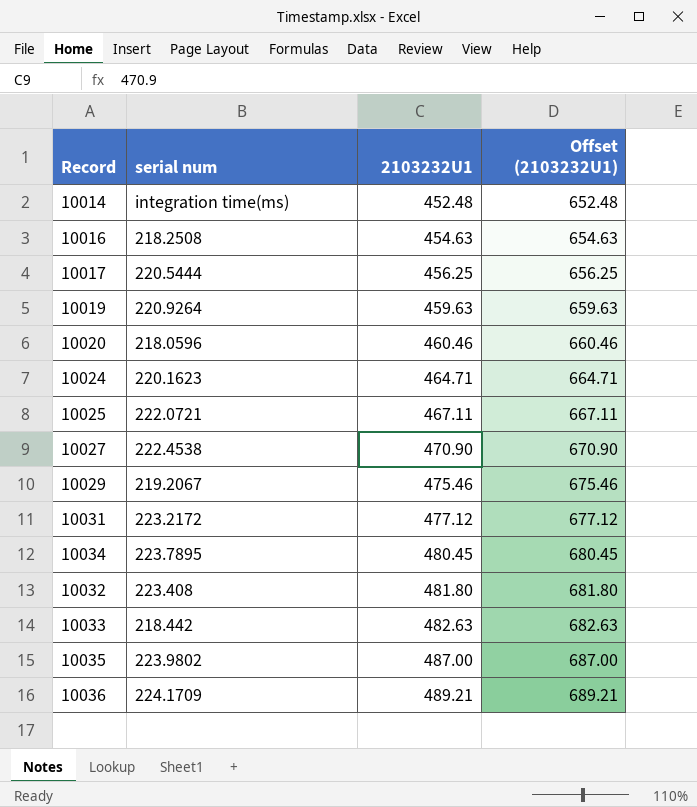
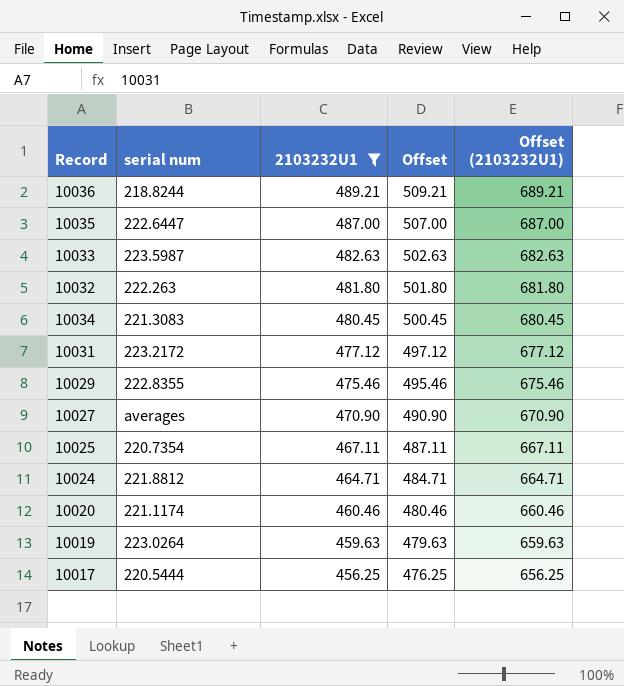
filter: none -> 2103232U1 >= 456.25
row order: 2103232U1 ascending -> 2103232U1 descending
column Offset | formula: none -> [2103232U1] + 20
10036 | serial num: 224.1709 -> 218.8244
10035 | serial num: 223.9802 -> 222.6447
10033 | serial num: 218.442 -> 223.5987
10032 | serial num: 223.408 -> 222.263
10034 | serial num: 223.7895 -> 221.3083
10029 | serial num: 219.2067 -> 222.8355
10027 | serial num: 222.4538 -> averages
10025 | serial num: 222.0721 -> 220.7354
10024 | serial num: 220.1623 -> 221.8812
10020 | serial num: 218.0596 -> 221.1174
10019 | serial num: 220.9264 -> 223.0264

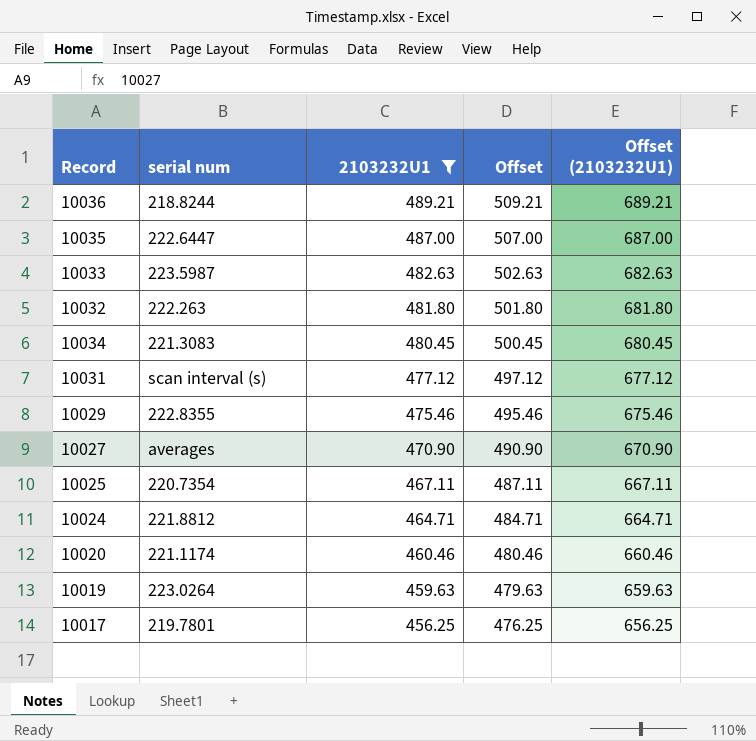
10031 | serial num: 223.2172 -> scan interval (s)
10017 | serial num: 220.5444 -> 219.7801

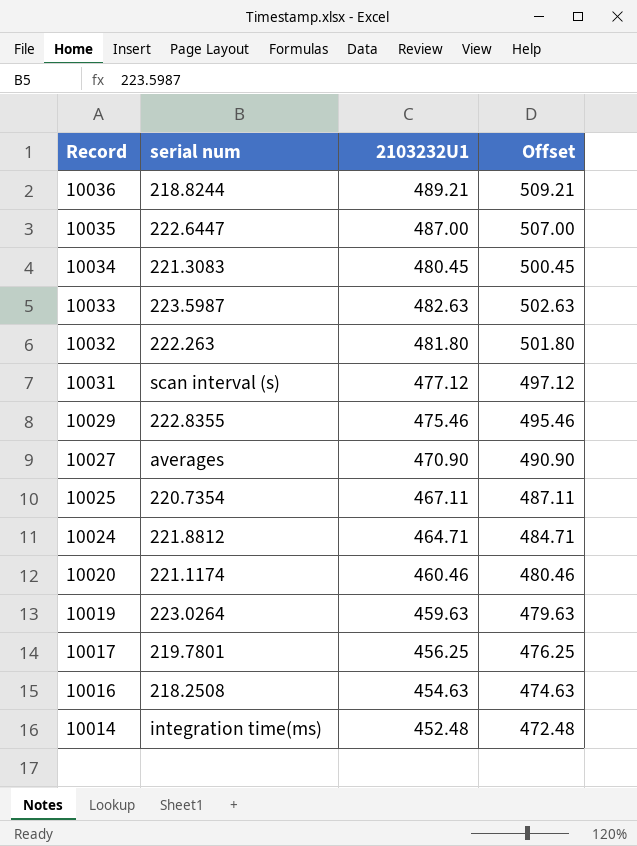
filter: 2103232U1 >= 456.25 -> none
row order: 2103232U1 descending -> Record descending
column Offset (2103232U1) | formula: [2103232U1] + 200 -> none

